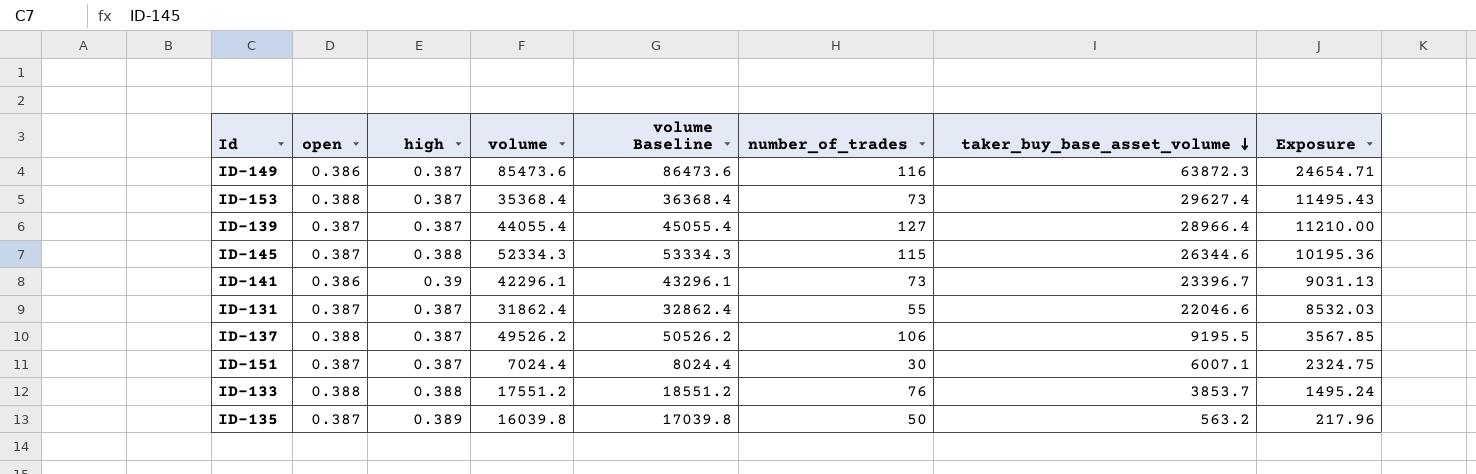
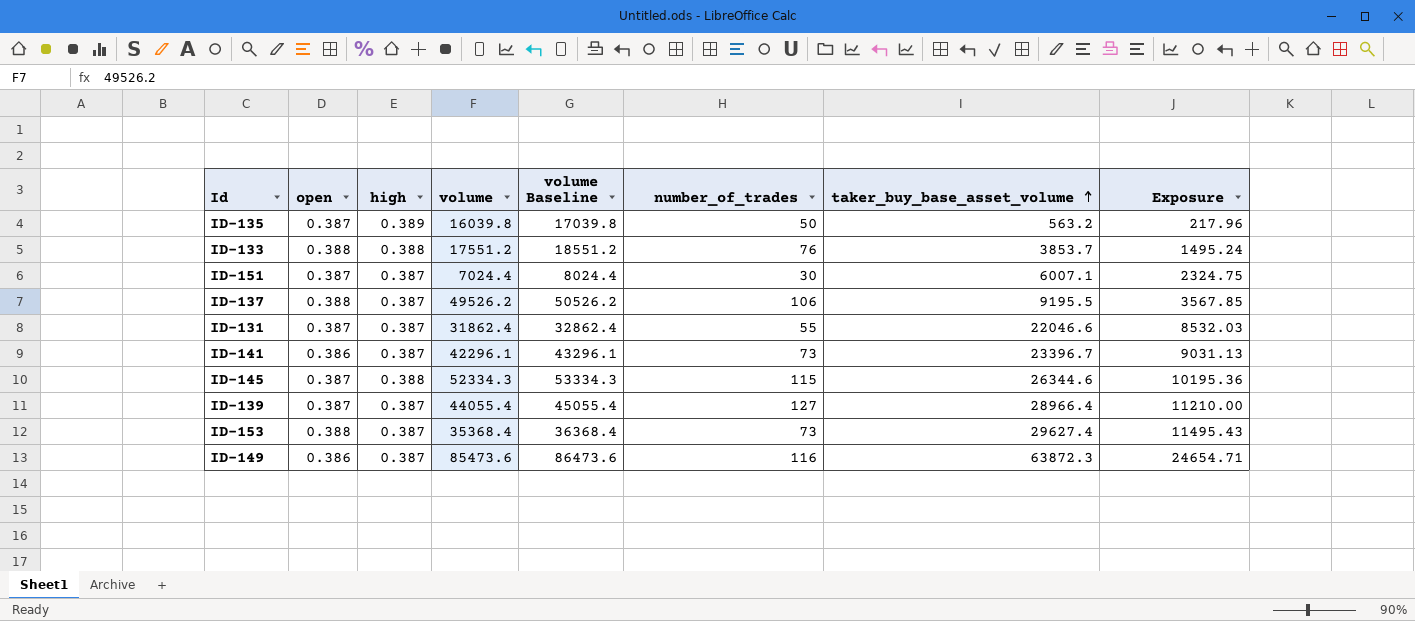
row order: taker_buy_base_asset_volume descending -> taker_buy_base_asset_volume ascending
ID-141 | high: 0.39 -> 0.387

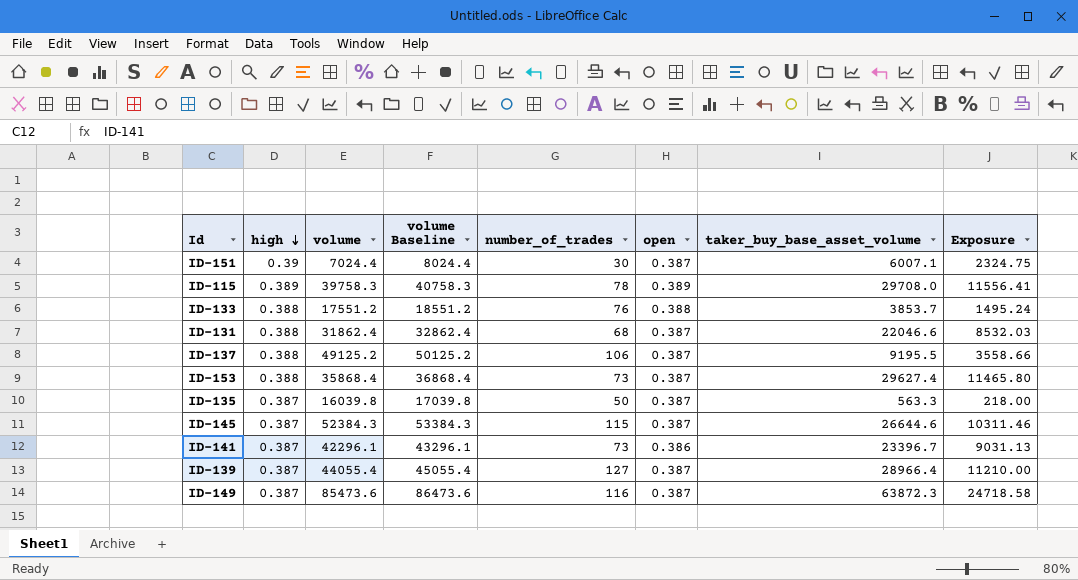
row order: taker_buy_base_asset_volume ascending -> high descending
column open | position: 2 -> 6
ID-151 | high: 0.387 -> 0.39
row ID-115: none -> 0.389 | 39758.3 | 40758.3 | 78 | 0.389 | 29708.0 | 11556.41
ID-131 | high: 0.387 -> 0.388
ID-131 | number_of_trades: 55 -> 68
ID-137 | high: 0.387 -> 0.388
ID-137 | volume: 49526.2 -> 49125.2
ID-137 | volume Baseline: 50526.2 -> 50125.2
ID-137 | open: 0.388 -> 0.387
ID-137 | Exposure: 3567.85 -> 3558.66
ID-153 | high: 0.387 -> 0.388
ID-153 | volume: 35368.4 -> 35868.4
ID-153 | volume Baseline: 36368.4 -> 36868.4
ID-153 | open: 0.388 -> 0.387
ID-153 | Exposure: 11495.43 -> 11465.80
ID-135 | high: 0.389 -> 0.387
ID-135 | taker_buy_base_asset_volume: 563.2 -> 563.3
ID-135 | Exposure: 217.96 -> 218.00
ID-145 | high: 0.388 -> 0.387
ID-145 | volume: 52334.3 -> 52384.3
ID-145 | volume Baseline: 53334.3 -> 53384.3
ID-145 | taker_buy_base_asset_volume: 26344.6 -> 26644.6
ID-145 | Exposure: 10195.36 -> 10311.46
ID-149 | open: 0.386 -> 0.387
ID-149 | Exposure: 24654.71 -> 24718.58

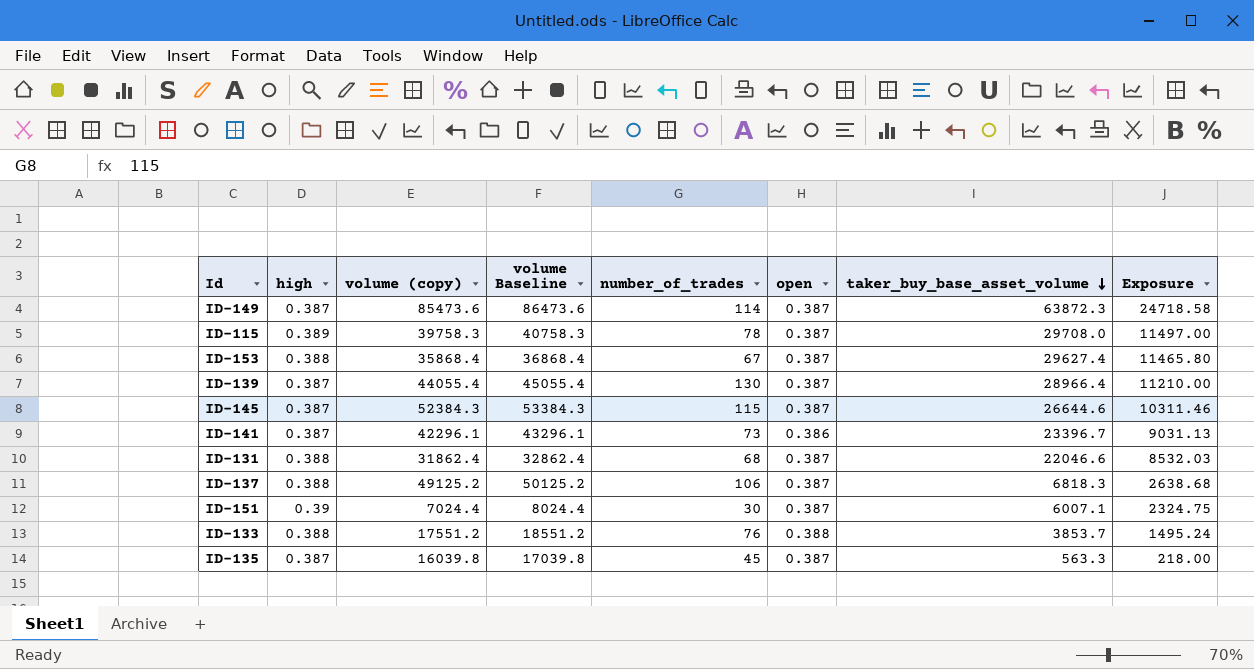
row order: high descending -> taker_buy_base_asset_volume descending
column name: volume -> volume (copy)
ID-149 | number_of_trades: 116 -> 114
ID-115 | open: 0.389 -> 0.387
ID-115 | Exposure: 11556.41 -> 11497.00
ID-153 | number_of_trades: 73 -> 67
ID-139 | number_of_trades: 127 -> 130
ID-137 | taker_buy_base_asset_volume: 9195.5 -> 6818.3
ID-137 | Exposure: 3558.66 -> 2638.68
ID-135 | number_of_trades: 50 -> 45

